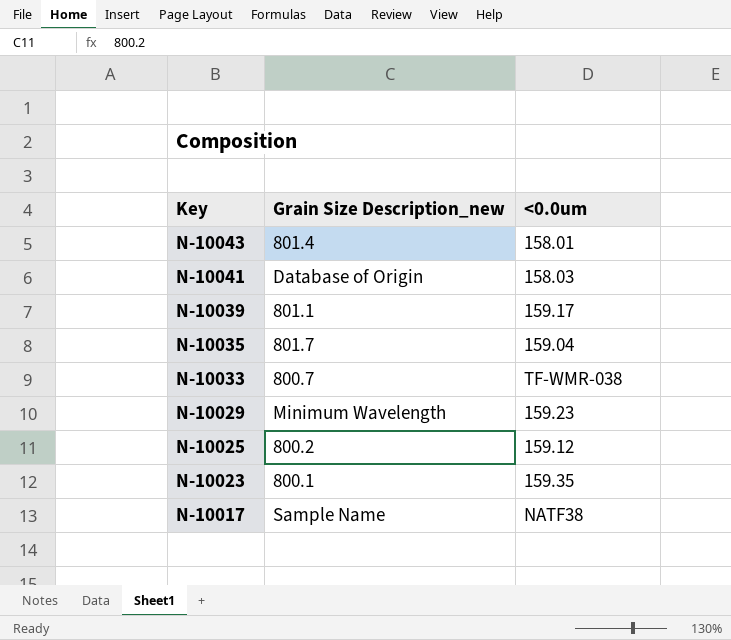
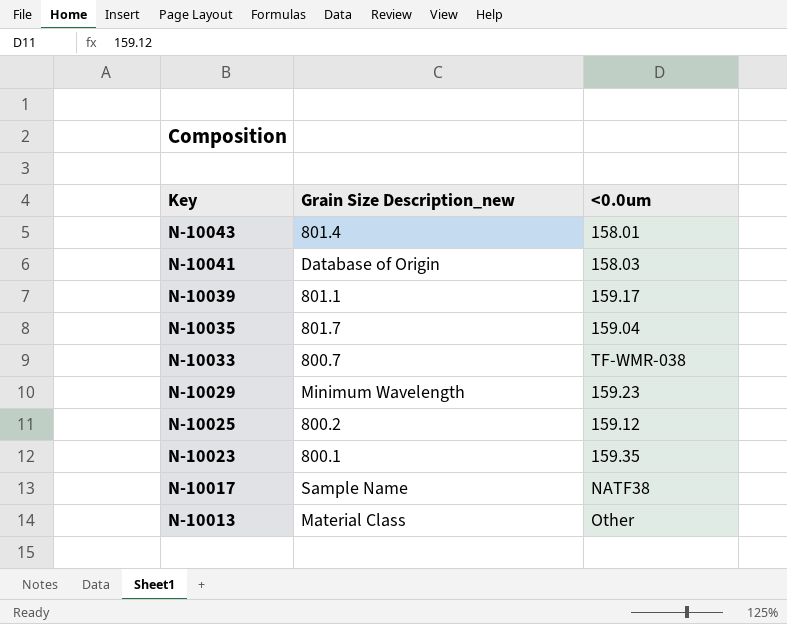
row N-10013: none -> Material Class | Other

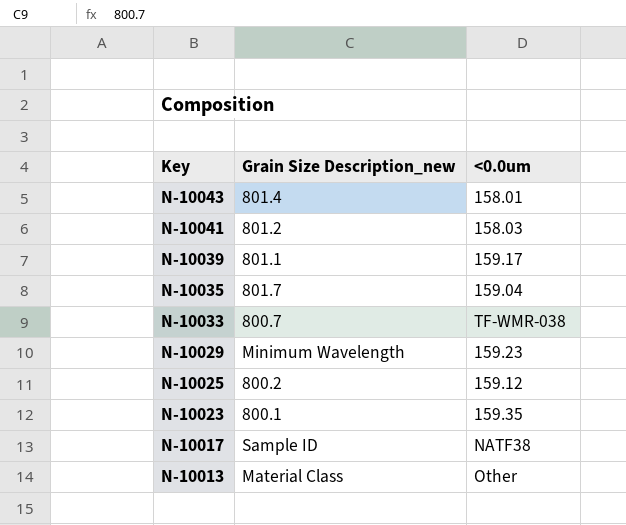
N-10041 | Grain Size Description_new: Database of Origin -> 801.2
N-10017 | Grain Size Description_new: Sample Name -> Sample ID

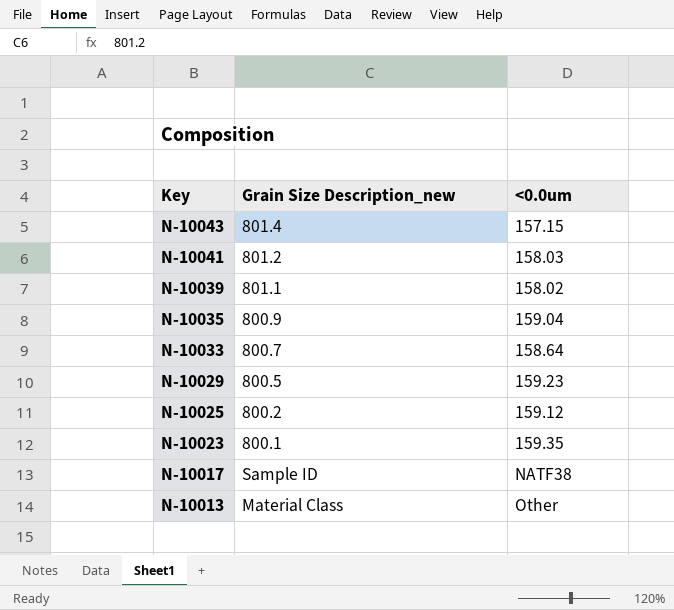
N-10043 | <0.0um: 158.01 -> 157.15
N-10039 | <0.0um: 159.17 -> 158.02
N-10035 | Grain Size Description_new: 801.7 -> 800.9
N-10033 | <0.0um: TF-WMR-038 -> 158.64
N-10029 | Grain Size Description_new: Minimum Wavelength -> 800.5

